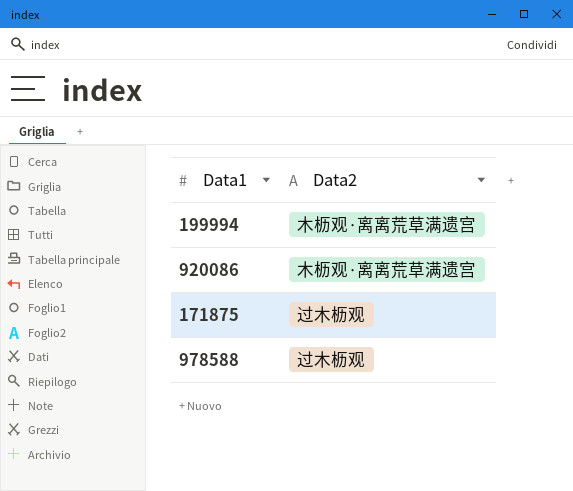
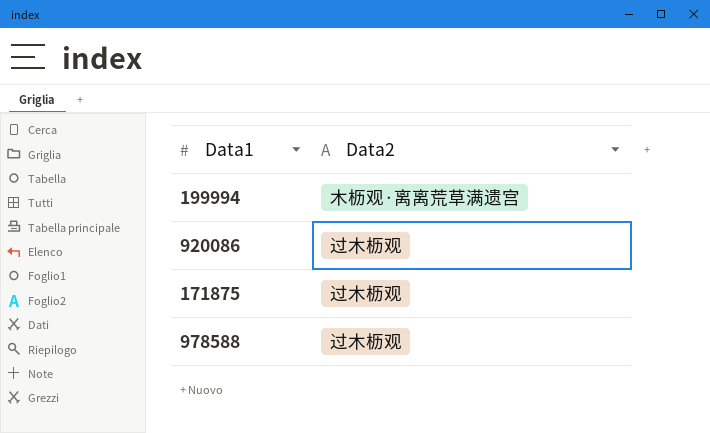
920086 | Data2: 木枥观·离离荒草满遗宫 -> 过木枥观

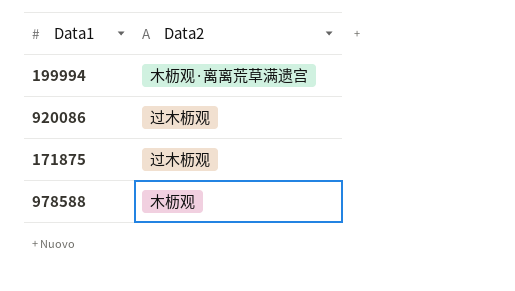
978588 | Data2: 过木枥观 -> 木枥观

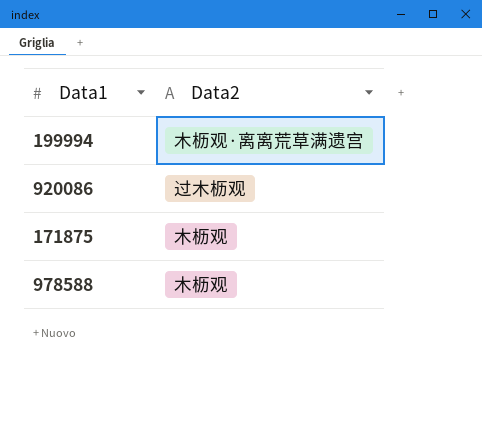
171875 | Data2: 过木枥观 -> 木枥观

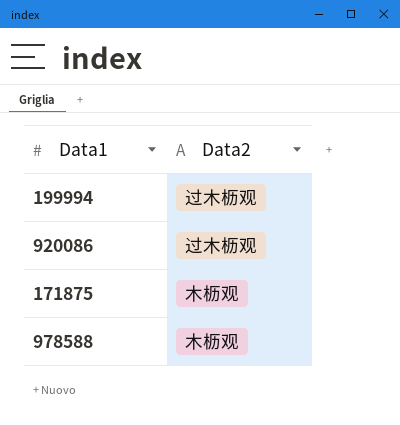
199994 | Data2: 木枥观·离离荒草满遗宫 -> 过木枥观

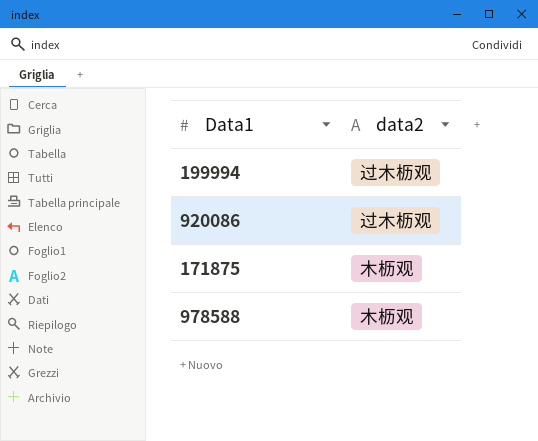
column name: Data2 -> data2

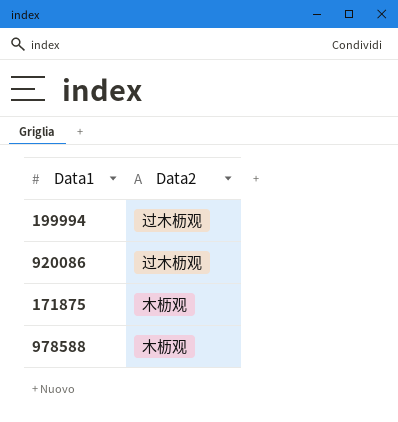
column name: data2 -> Data2

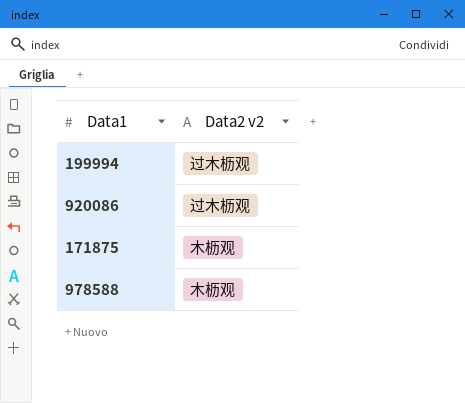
column name: Data2 -> Data2 v2

